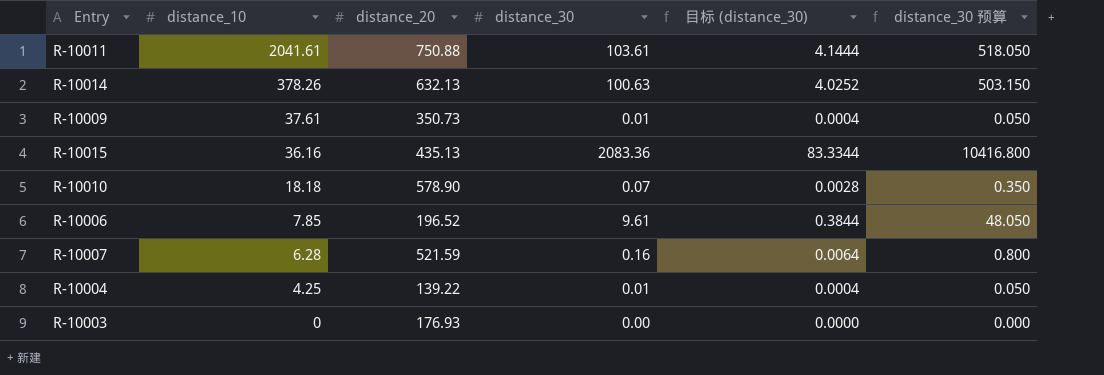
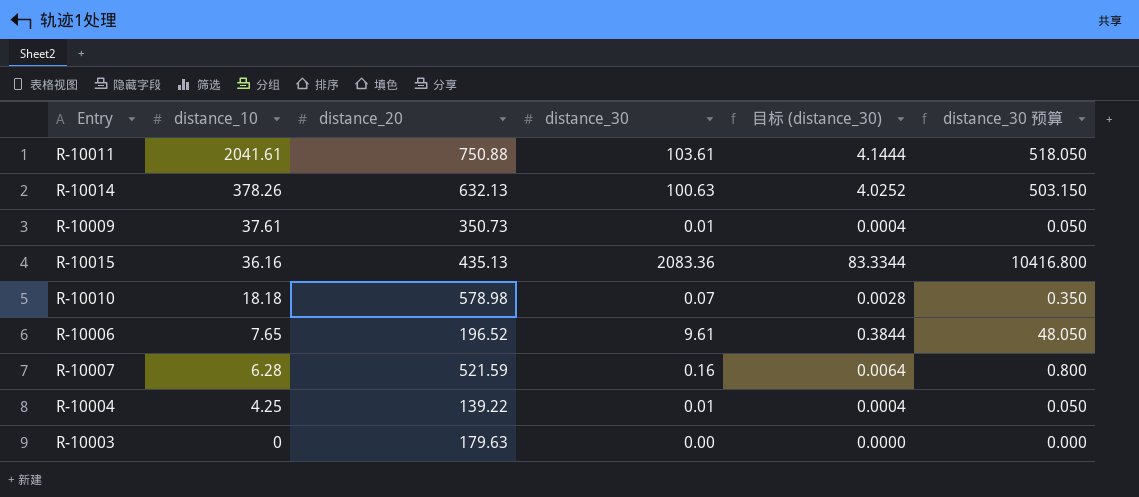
R-10010 | distance_20: 578.90 -> 578.98
R-10006 | distance_10: 7.85 -> 7.65
R-10003 | distance_20: 176.93 -> 179.63

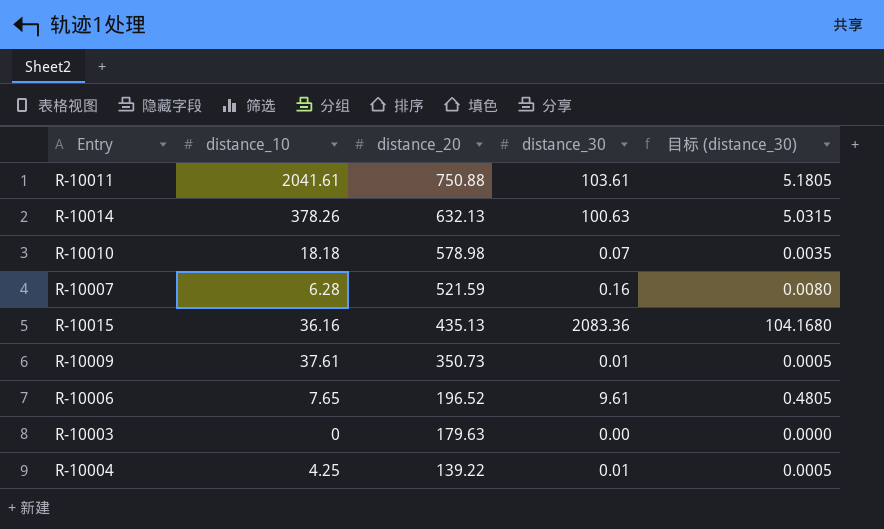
row order: distance_10 descending -> distance_20 descending
column distance_30 预算 | formula: [distance_30] * 5 -> none
column 目标 (distance_30) | formula: [distance_30] * 0.04 -> [distance_30] * 0.05

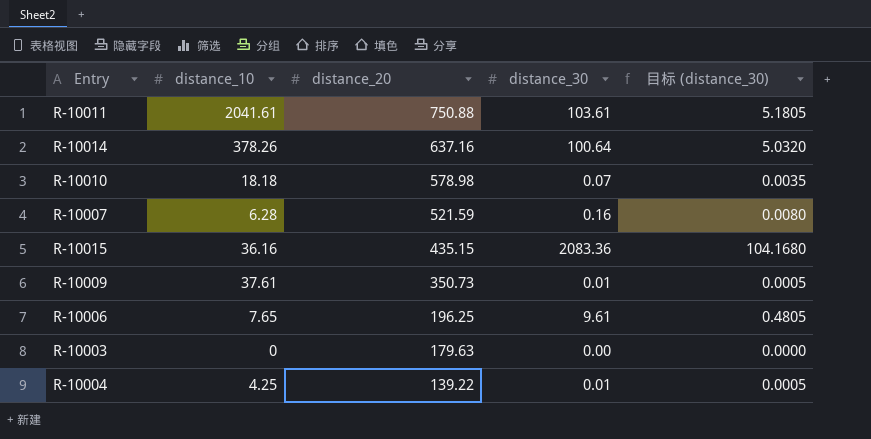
R-10014 | distance_20: 632.13 -> 637.16
R-10014 | distance_30: 100.63 -> 100.64
R-10014 | 目标 (distance_30): 5.0315 -> 5.0320
R-10015 | distance_20: 435.13 -> 435.15
R-10006 | distance_20: 196.52 -> 196.25

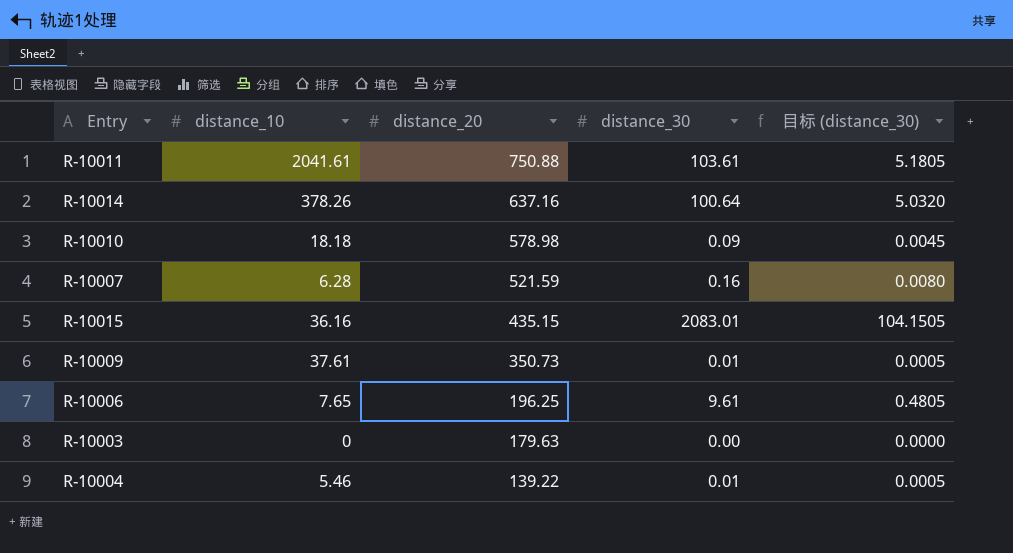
R-10010 | distance_30: 0.07 -> 0.09
R-10010 | 目标 (distance_30): 0.0035 -> 0.0045
R-10015 | distance_30: 2083.36 -> 2083.01
R-10015 | 目标 (distance_30): 104.1680 -> 104.1505
R-10004 | distance_10: 4.25 -> 5.46

